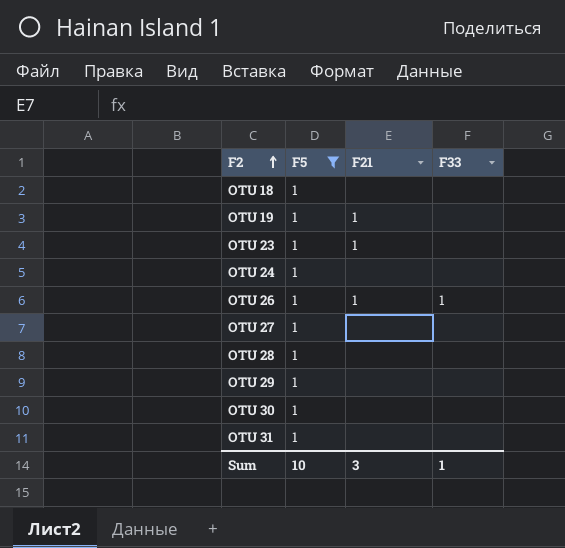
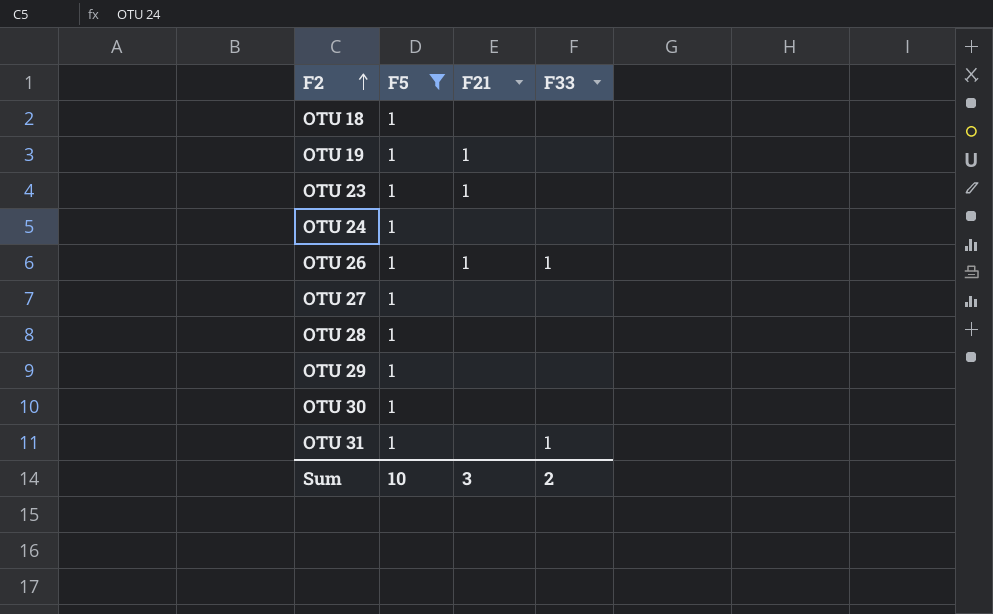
OTU 31 | F33: none -> 1
Sum | F33: 1 -> 2

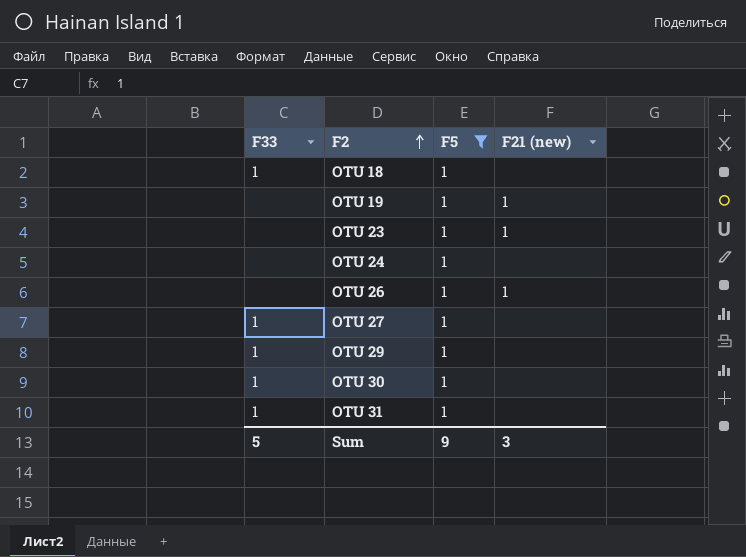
column F33 | position: 4 -> 1
column name: F21 -> F21 (new)
row OTU 28: 1 | none | none -> none
OTU 18 | F33: none -> 1
OTU 26 | F33: 1 -> none
OTU 27 | F33: none -> 1
OTU 29 | F33: none -> 1
OTU 30 | F33: none -> 1
Sum | F33: 2 -> 5
Sum | F5: 10 -> 9

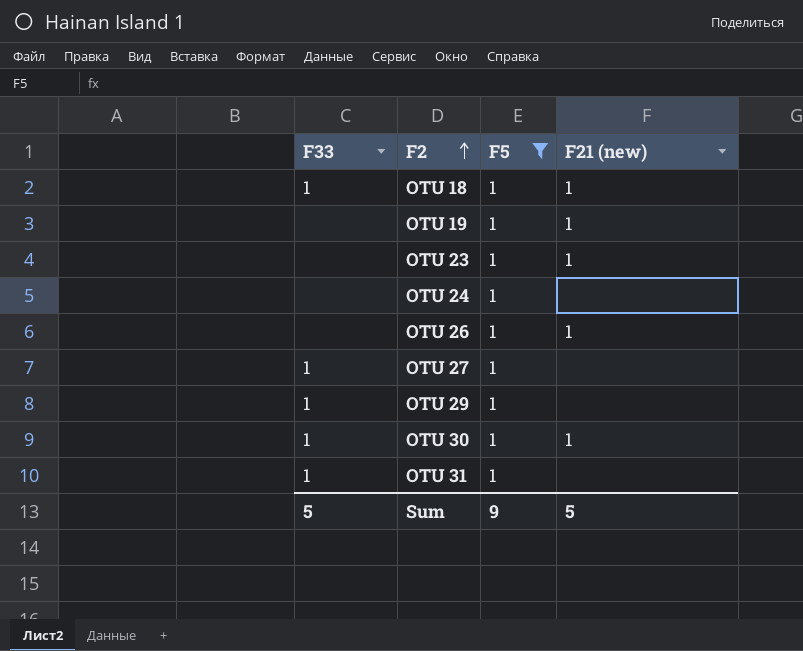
OTU 18 | F21 (new): none -> 1
OTU 30 | F21 (new): none -> 1
Sum | F21 (new): 3 -> 5

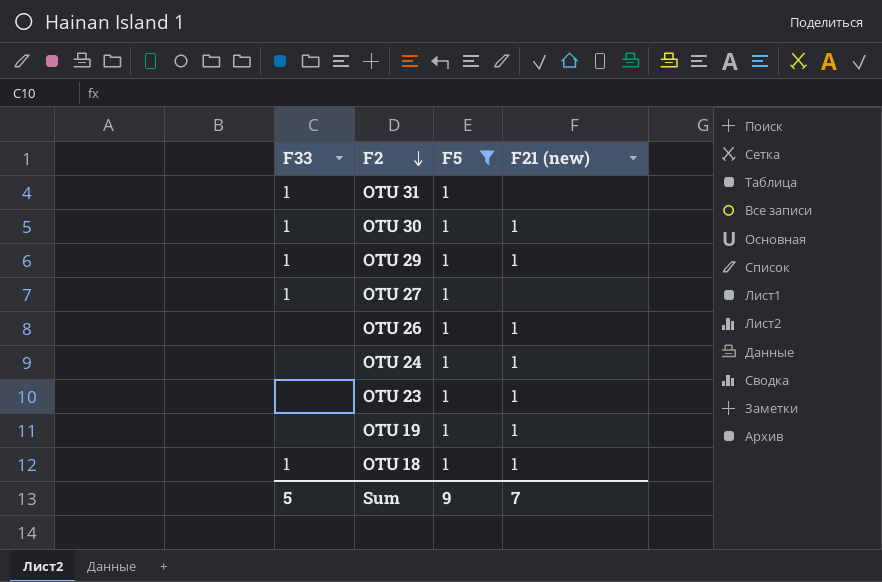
row order: F2 ascending -> F2 descending
OTU 29 | F21 (new): none -> 1
OTU 24 | F21 (new): none -> 1
Sum | F21 (new): 5 -> 7

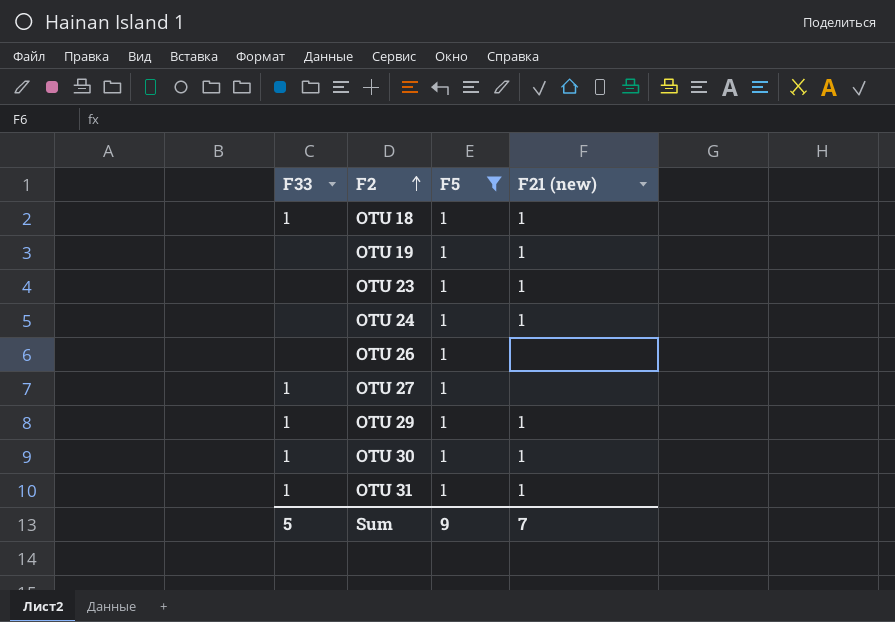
row order: F2 descending -> F2 ascending
OTU 26 | F21 (new): 1 -> none
OTU 31 | F21 (new): none -> 1

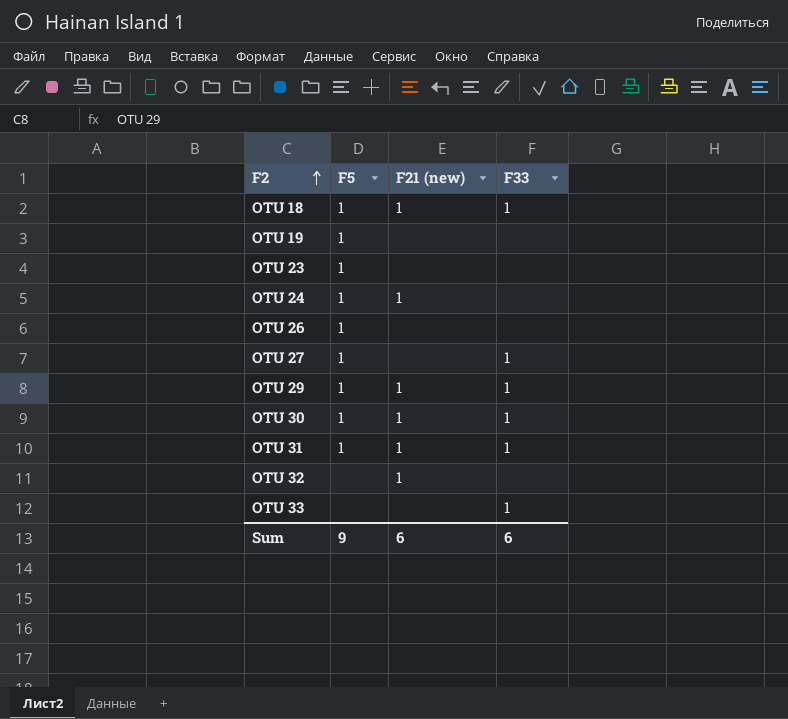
filter: F5 = 1 -> none
column F33 | position: 1 -> 4
OTU 19 | F21 (new): 1 -> none
OTU 23 | F21 (new): 1 -> none
Sum | F21 (new): 7 -> 6
Sum | F33: 5 -> 6

